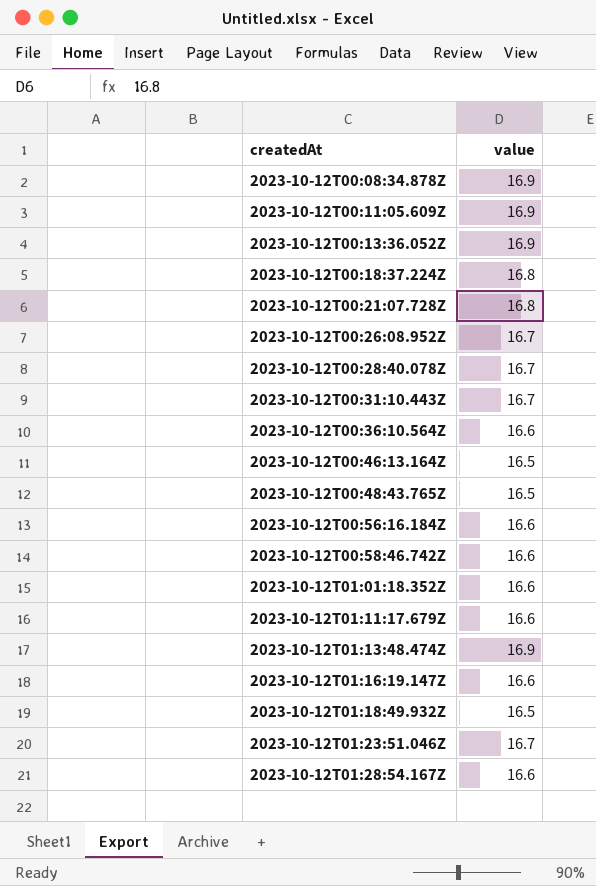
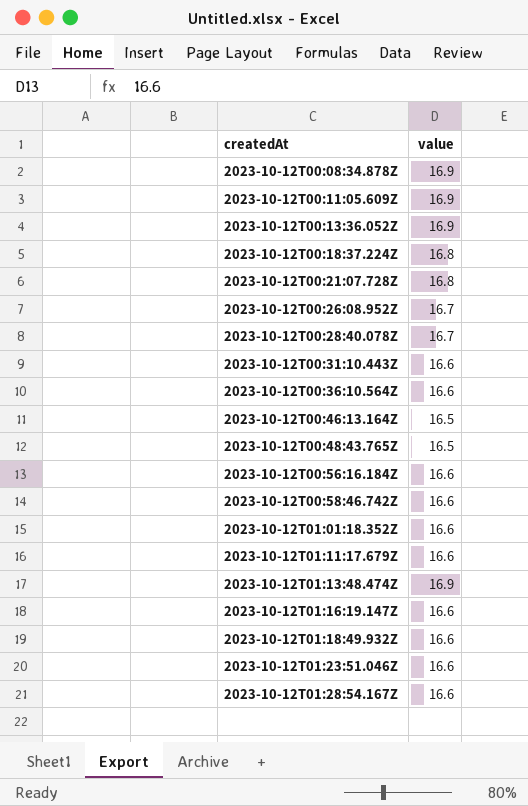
2023-10-12T00:31:10.443Z | value: 16.7 -> 16.6
2023-10-12T01:18:49.932Z | value: 16.5 -> 16.6
2023-10-12T01:23:51.046Z | value: 16.7 -> 16.6

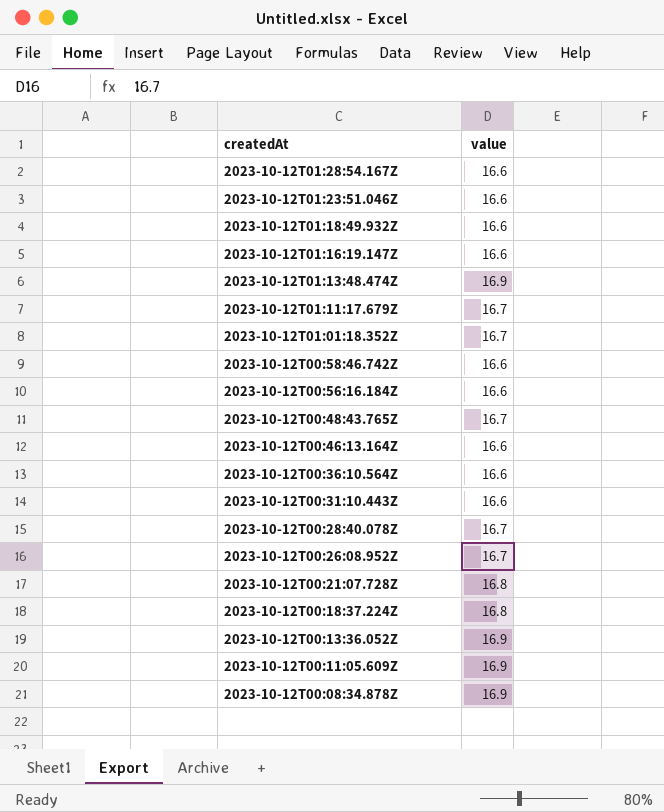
row order: createdAt ascending -> createdAt descending
2023-10-12T01:11:17.679Z | value: 16.6 -> 16.7
2023-10-12T01:01:18.352Z | value: 16.6 -> 16.7
2023-10-12T00:48:43.765Z | value: 16.5 -> 16.7
2023-10-12T00:46:13.164Z | value: 16.5 -> 16.6

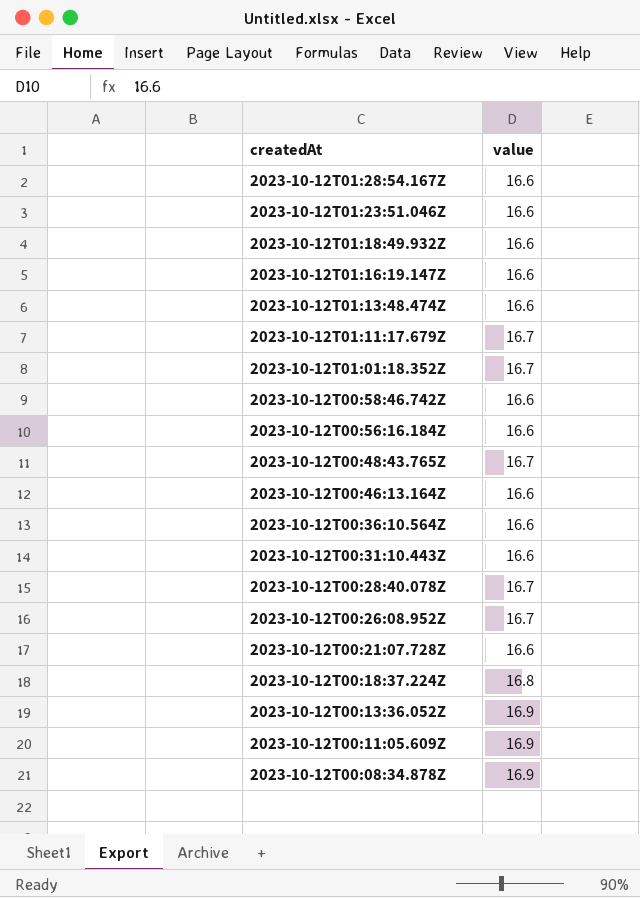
2023-10-12T01:13:48.474Z | value: 16.9 -> 16.6
2023-10-12T00:21:07.728Z | value: 16.8 -> 16.6

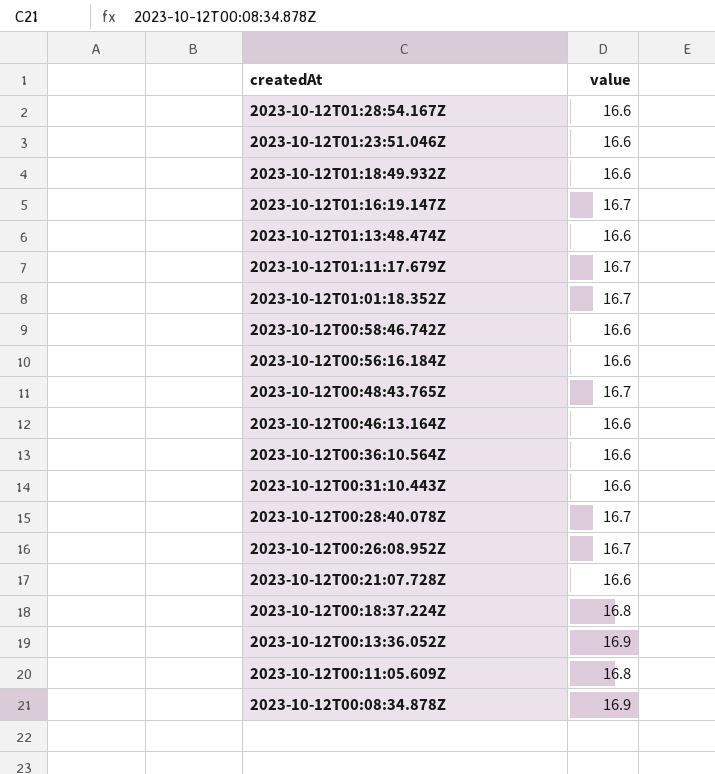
2023-10-12T01:16:19.147Z | value: 16.6 -> 16.7
2023-10-12T00:11:05.609Z | value: 16.9 -> 16.8

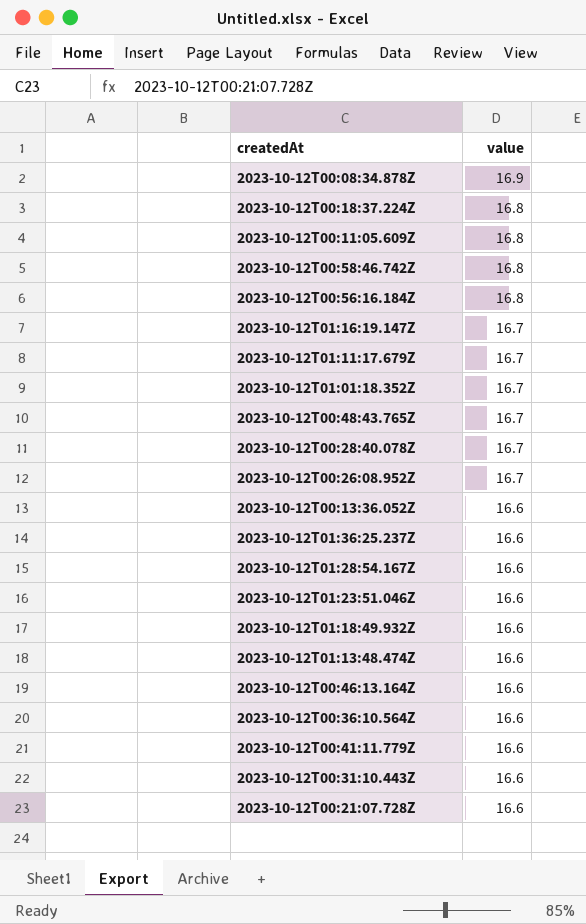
row order: createdAt descending -> value descending
2023-10-12T00:58:46.742Z | value: 16.6 -> 16.8
2023-10-12T00:56:16.184Z | value: 16.6 -> 16.8
2023-10-12T00:13:36.052Z | value: 16.9 -> 16.6
row 2023-10-12T01:36:25.237Z: none -> 16.6
row 2023-10-12T00:41:11.779Z: none -> 16.6

